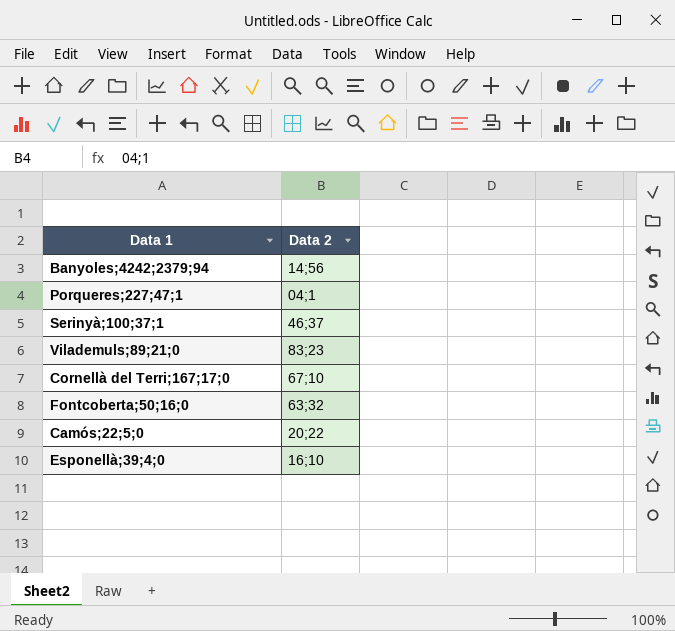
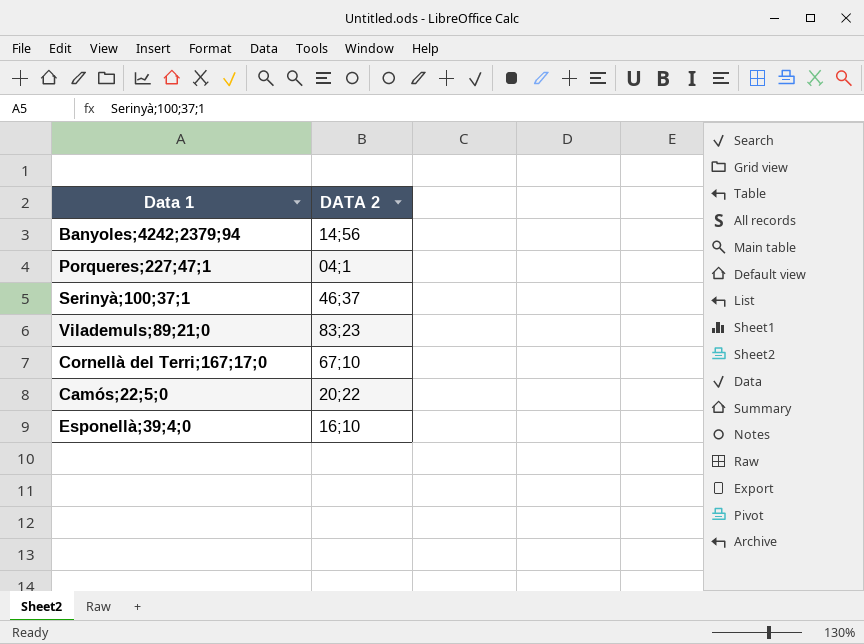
column name: Data 2 -> DATA 2
row Fontcoberta;50;16;0: 63;32 -> none

